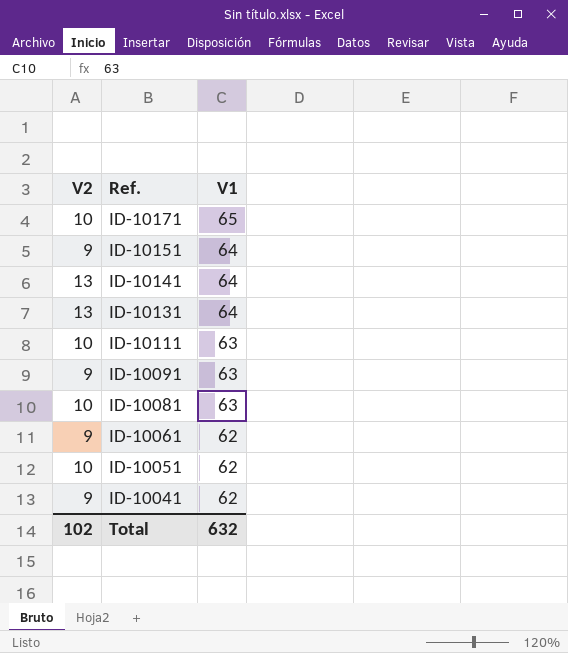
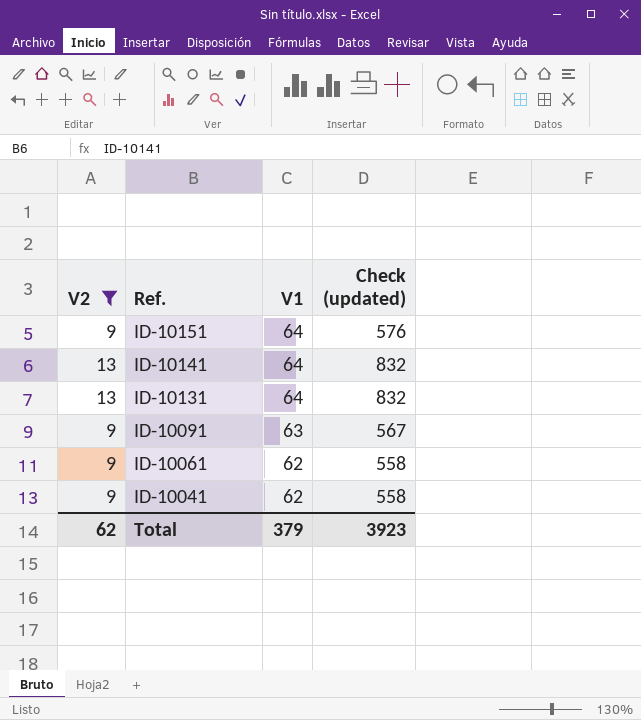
filter: none -> V2 != 10
column Check (updated) | formula: none -> [V2] * [V1]
Total | V2: 102 -> 62
Total | V1: 632 -> 379

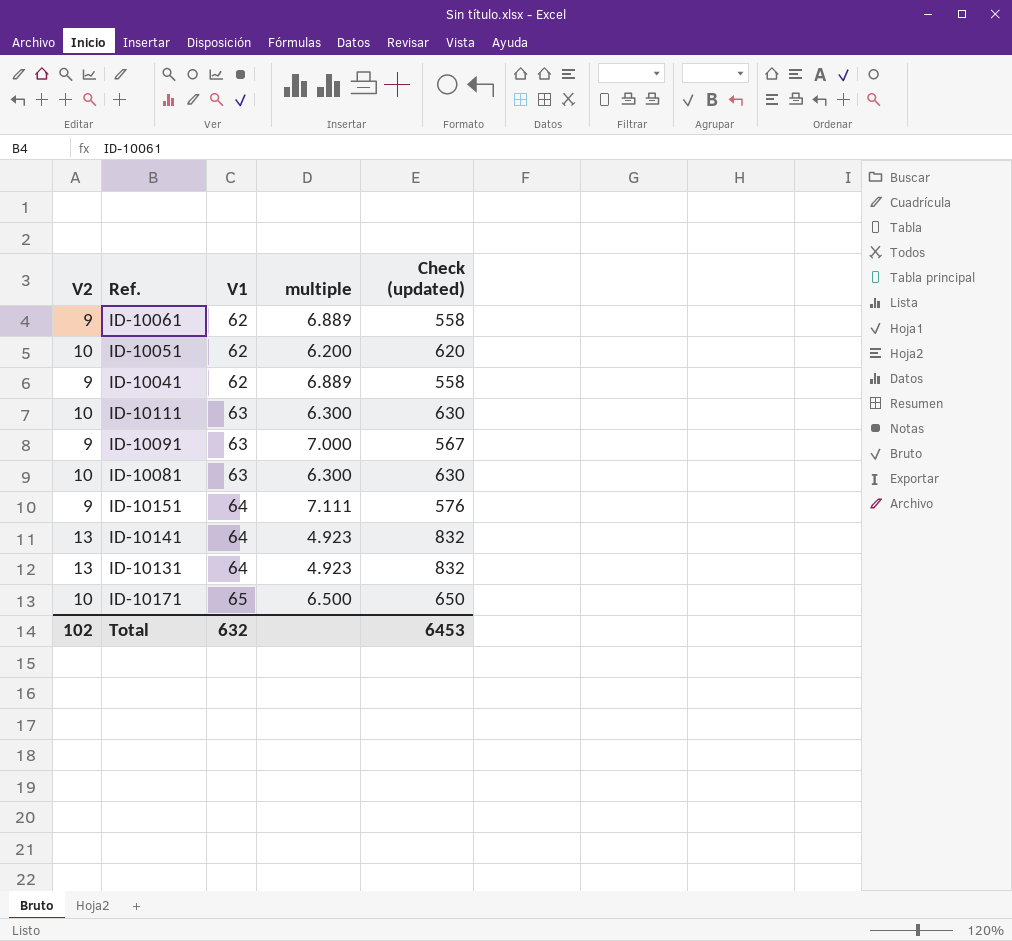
filter: V2 != 10 -> none
row order: Ref. descending -> V1 ascending
column multiple | formula: none -> [V1] / [V2]
Total | V2: 62 -> 102
Total | V1: 379 -> 632
Total | Check (updated): 3923 -> 6453

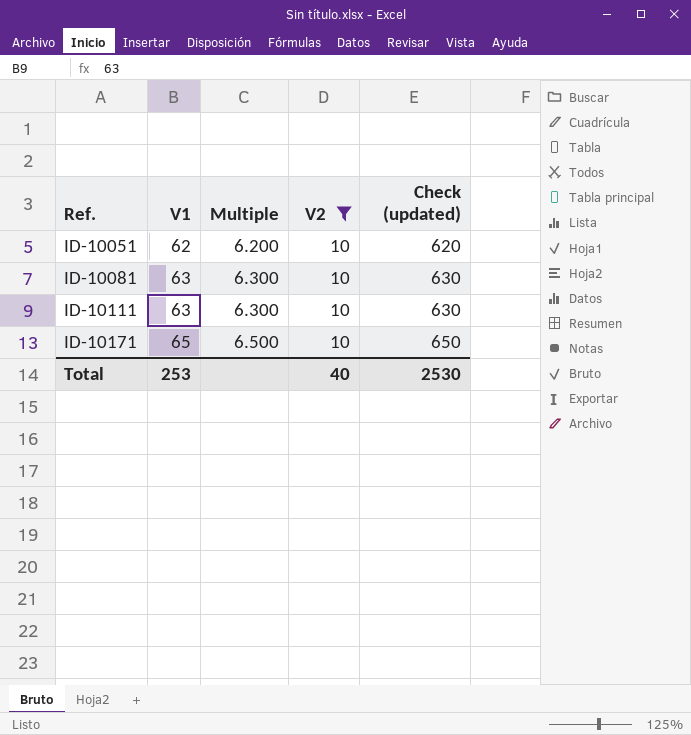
filter: none -> V2 = 10
row order: V1 ascending -> Ref. ascending
column name: multiple -> Multiple
column V2 | position: 1 -> 4
Total | V1: 632 -> 253
Total | V2: 102 -> 40
Total | Check (updated): 6453 -> 2530

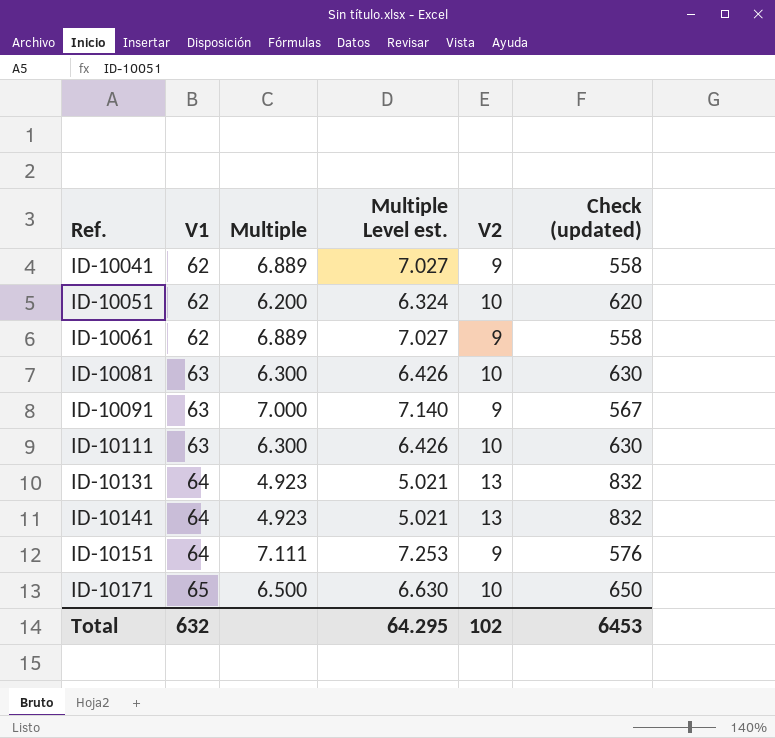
filter: V2 = 10 -> none
column Multiple Level est. | formula: none -> [Multiple] * 1.02
Total | V1: 253 -> 632
Total | V2: 40 -> 102
Total | Check (updated): 2530 -> 6453

